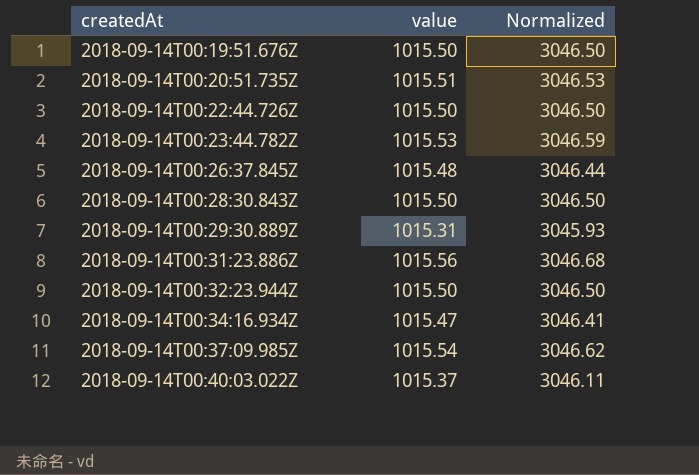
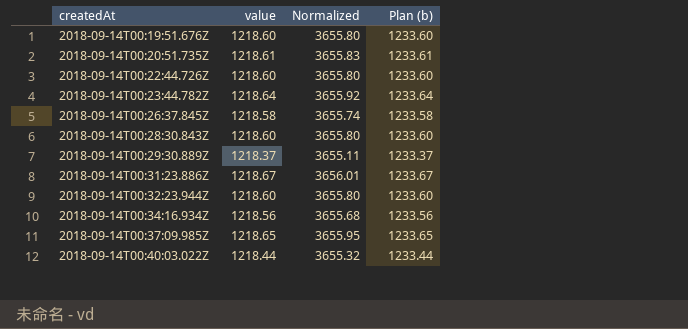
column Plan (b) | formula: none -> [value] + 15
2018-09-14T00:19:51.676Z | value: 1015.50 -> 1218.60
2018-09-14T00:19:51.676Z | Normalized: 3046.50 -> 3655.80
2018-09-14T00:20:51.735Z | value: 1015.51 -> 1218.61
2018-09-14T00:20:51.735Z | Normalized: 3046.53 -> 3655.83
2018-09-14T00:22:44.726Z | value: 1015.50 -> 1218.60
2018-09-14T00:22:44.726Z | Normalized: 3046.50 -> 3655.80
2018-09-14T00:23:44.782Z | value: 1015.53 -> 1218.64
2018-09-14T00:23:44.782Z | Normalized: 3046.59 -> 3655.92
2018-09-14T00:26:37.845Z | value: 1015.48 -> 1218.58
2018-09-14T00:26:37.845Z | Normalized: 3046.44 -> 3655.74
2018-09-14T00:28:30.843Z | value: 1015.50 -> 1218.60
2018-09-14T00:28:30.843Z | Normalized: 3046.50 -> 3655.80
2018-09-14T00:29:30.889Z | value: 1015.31 -> 1218.37
2018-09-14T00:29:30.889Z | Normalized: 3045.93 -> 3655.11
2018-09-14T00:31:23.886Z | value: 1015.56 -> 1218.67
2018-09-14T00:31:23.886Z | Normalized: 3046.68 -> 3656.01
2018-09-14T00:32:23.944Z | value: 1015.50 -> 1218.60
2018-09-14T00:32:23.944Z | Normalized: 3046.50 -> 3655.80
2018-09-14T00:34:16.934Z | value: 1015.47 -> 1218.56
2018-09-14T00:34:16.934Z | Normalized: 3046.41 -> 3655.68
2018-09-14T00:37:09.985Z | value: 1015.54 -> 1218.65
2018-09-14T00:37:09.985Z | Normalized: 3046.62 -> 3655.95
2018-09-14T00:40:03.022Z | value: 1015.37 -> 1218.44
2018-09-14T00:40:03.022Z | Normalized: 3046.11 -> 3655.32

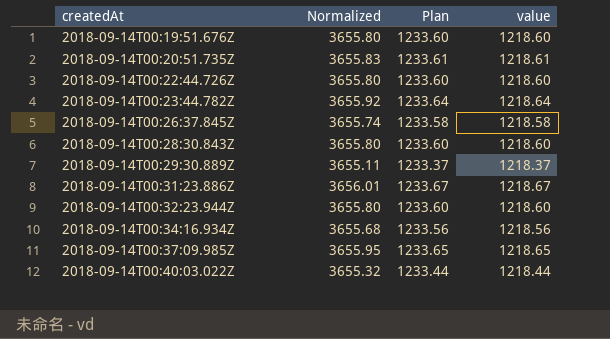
column name: Plan (b) -> Plan
column value | position: 2 -> 4

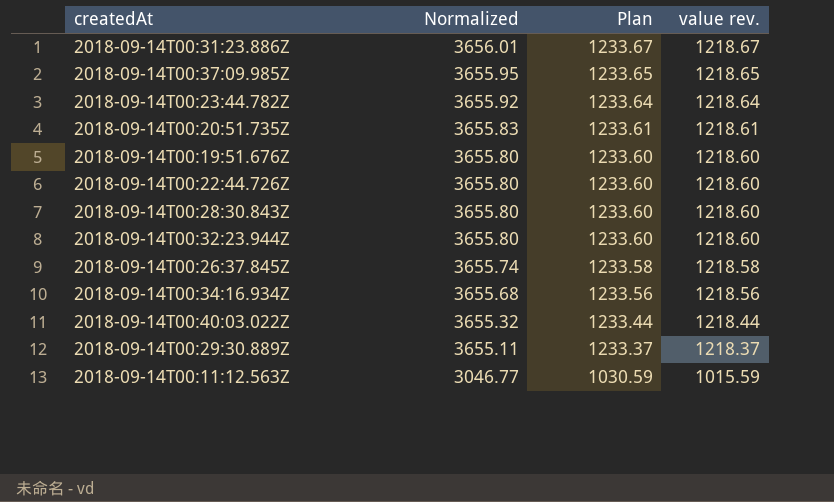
row order: createdAt ascending -> Normalized descending
column name: value -> value rev.
row 2018-09-14T00:11:12.563Z: none -> 3046.77 | 1030.59 | 1015.59

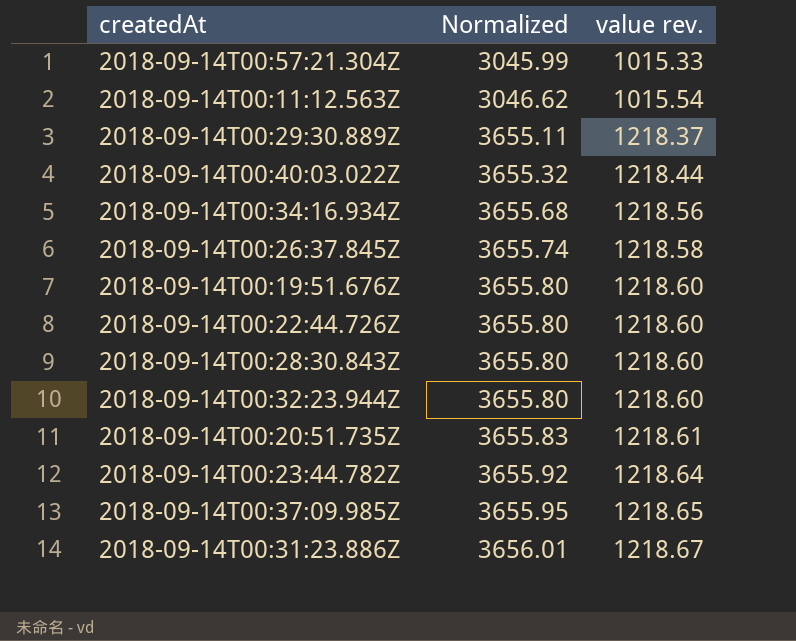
row order: Normalized descending -> Normalized ascending
column Plan | formula: [value rev.] + 15 -> none
row 2018-09-14T00:57:21.304Z: none -> 3045.99 | 1015.33
2018-09-14T00:11:12.563Z | Normalized: 3046.77 -> 3046.62
2018-09-14T00:11:12.563Z | value rev.: 1015.59 -> 1015.54

